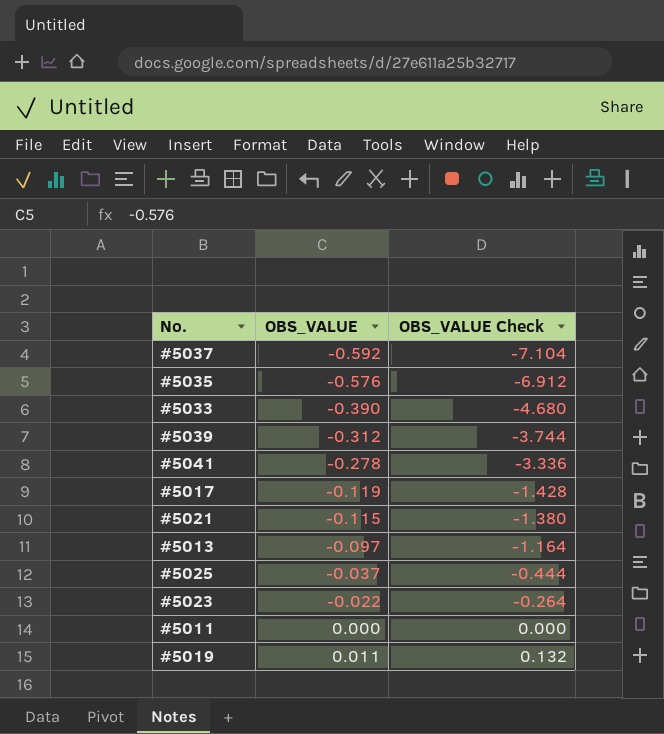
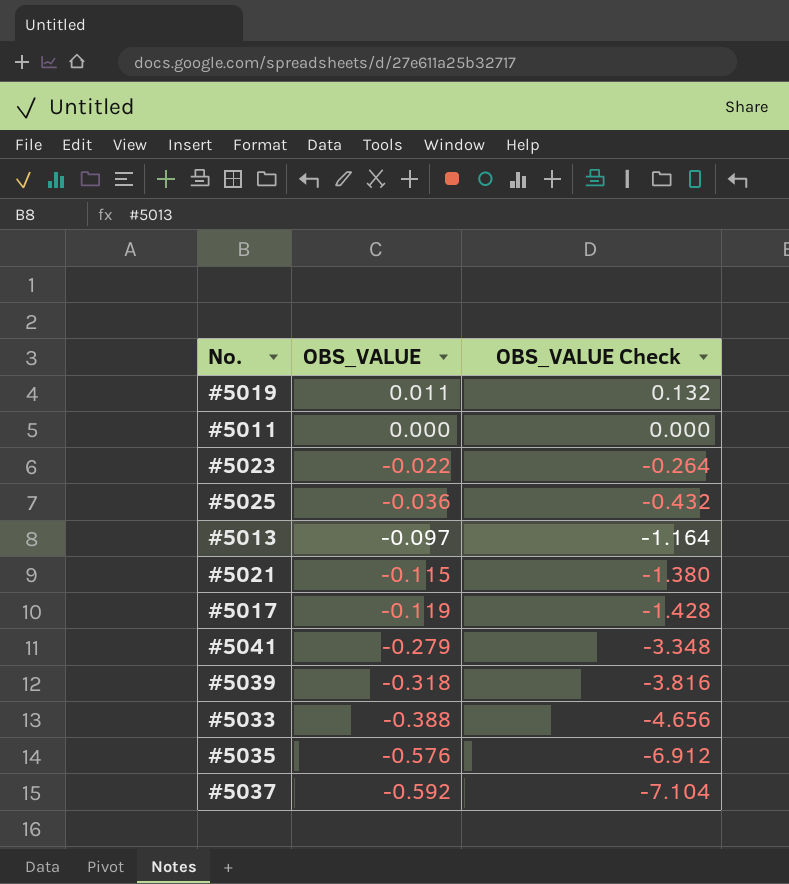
row order: OBS_VALUE ascending -> OBS_VALUE descending
#5025 | OBS_VALUE: -0.037 -> -0.036
#5025 | OBS_VALUE Check: -0.444 -> -0.432
#5041 | OBS_VALUE: -0.278 -> -0.279
#5041 | OBS_VALUE Check: -3.336 -> -3.348
#5039 | OBS_VALUE: -0.312 -> -0.318
#5039 | OBS_VALUE Check: -3.744 -> -3.816
#5033 | OBS_VALUE: -0.390 -> -0.388
#5033 | OBS_VALUE Check: -4.680 -> -4.656

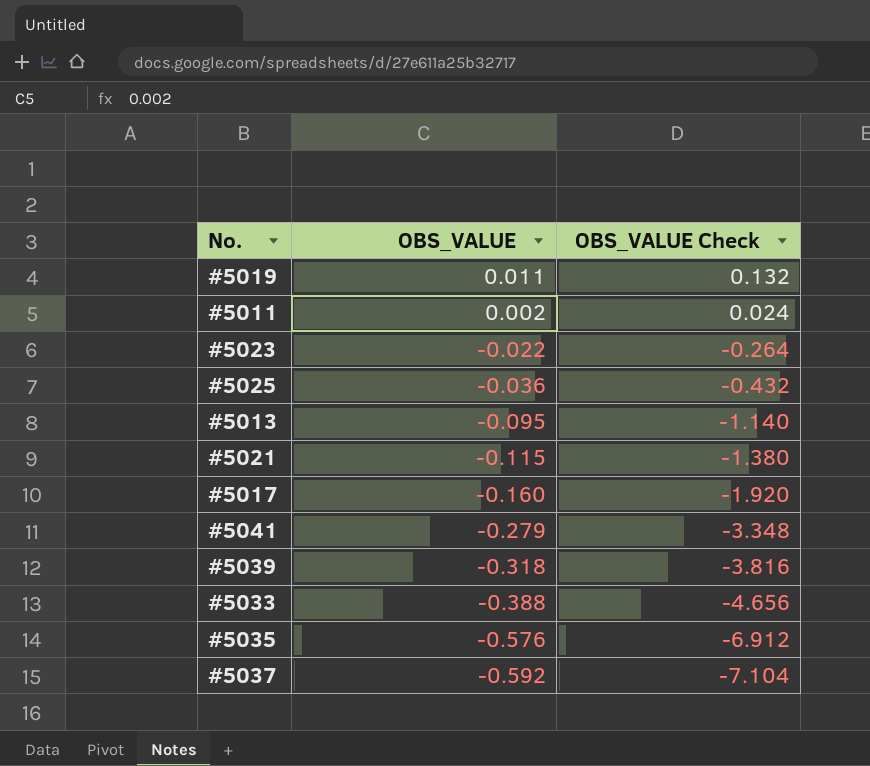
#5011 | OBS_VALUE: 0.000 -> 0.002
#5011 | OBS_VALUE Check: 0.000 -> 0.024
#5013 | OBS_VALUE: -0.097 -> -0.095
#5013 | OBS_VALUE Check: -1.164 -> -1.140
#5017 | OBS_VALUE: -0.119 -> -0.160
#5017 | OBS_VALUE Check: -1.428 -> -1.920

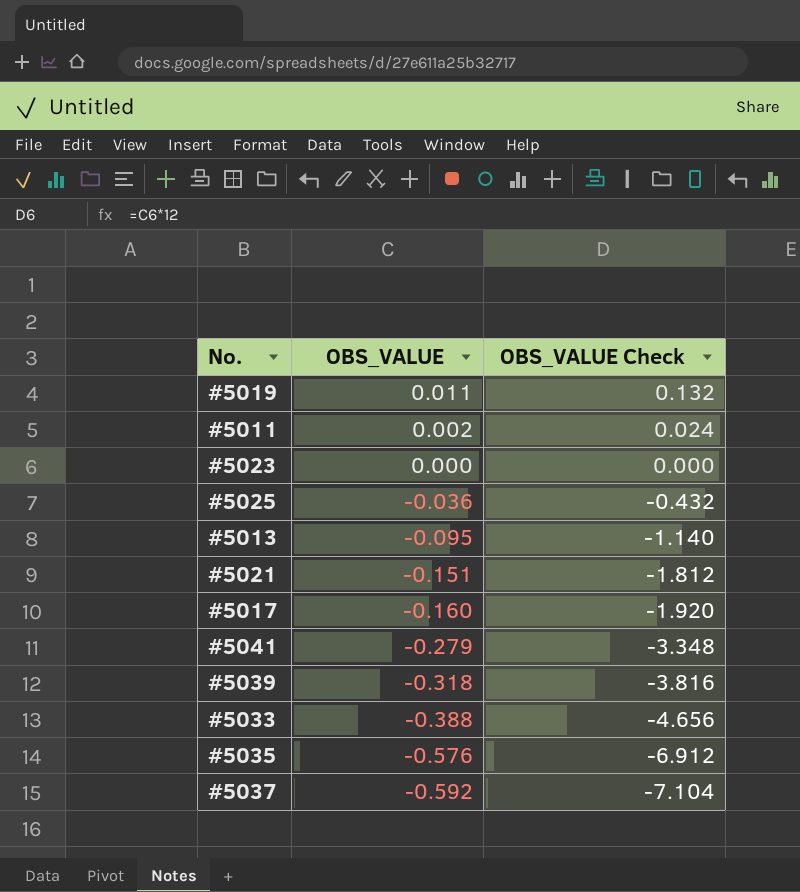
#5023 | OBS_VALUE: -0.022 -> 0.000
#5023 | OBS_VALUE Check: -0.264 -> 0.000
#5021 | OBS_VALUE: -0.115 -> -0.151
#5021 | OBS_VALUE Check: -1.380 -> -1.812

